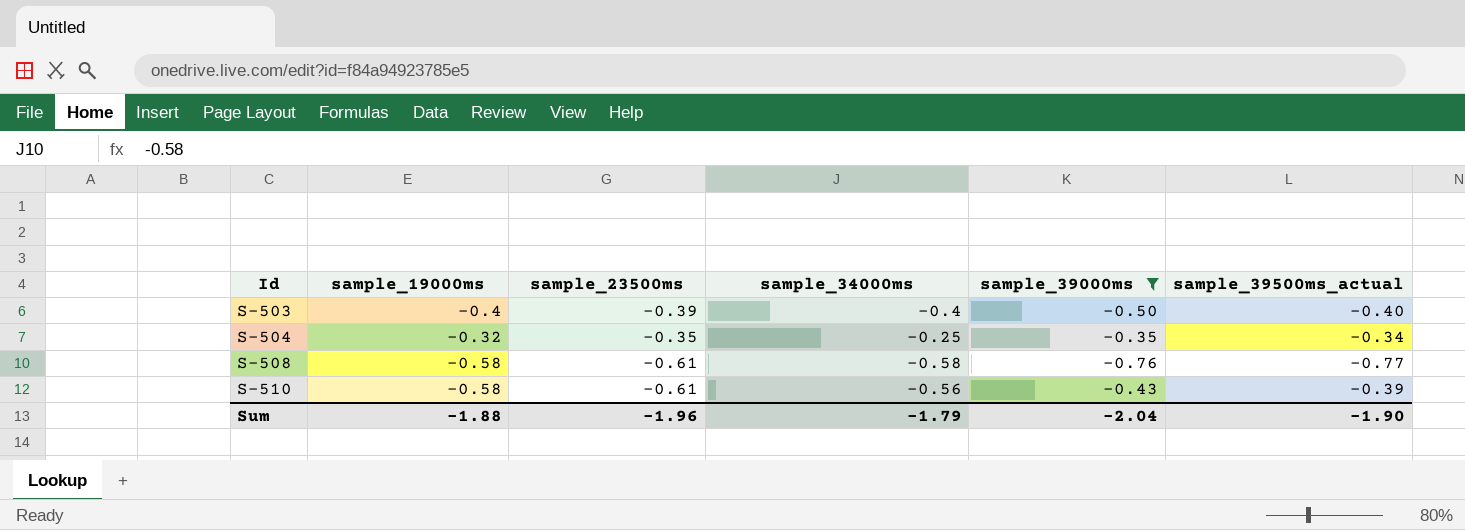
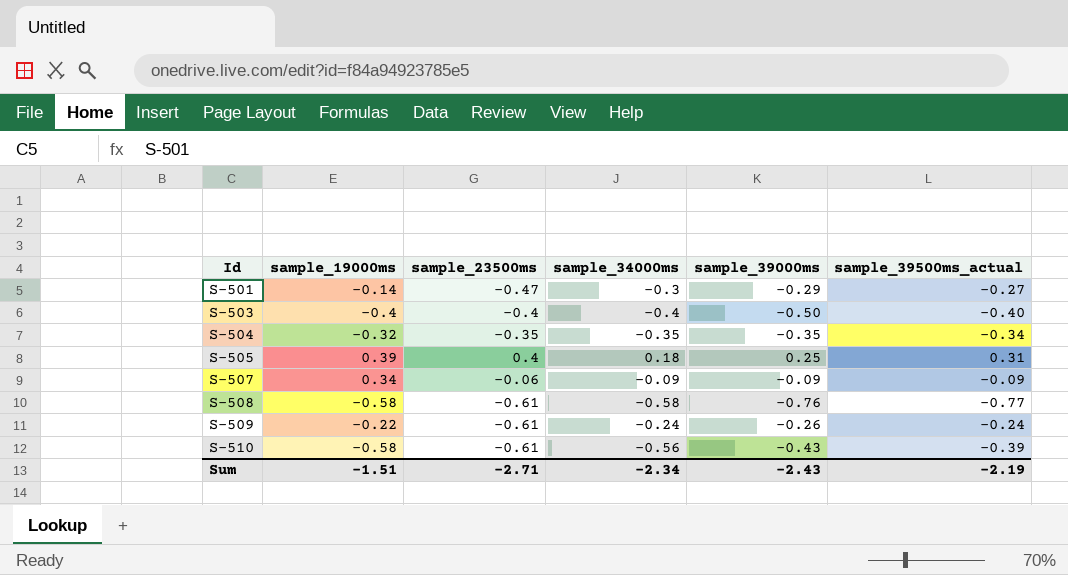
filter: sample_39000ms <= -0.35 -> none
S-503 | sample_23500ms: -0.39 -> -0.4
S-504 | sample_34000ms: -0.25 -> -0.35
Sum | sample_19000ms: -1.88 -> -1.51
Sum | sample_23500ms: -1.96 -> -2.71
Sum | sample_34000ms: -1.79 -> -2.34
Sum | sample_39000ms: -2.04 -> -2.43
Sum | sample_39500ms_actual: -1.90 -> -2.19

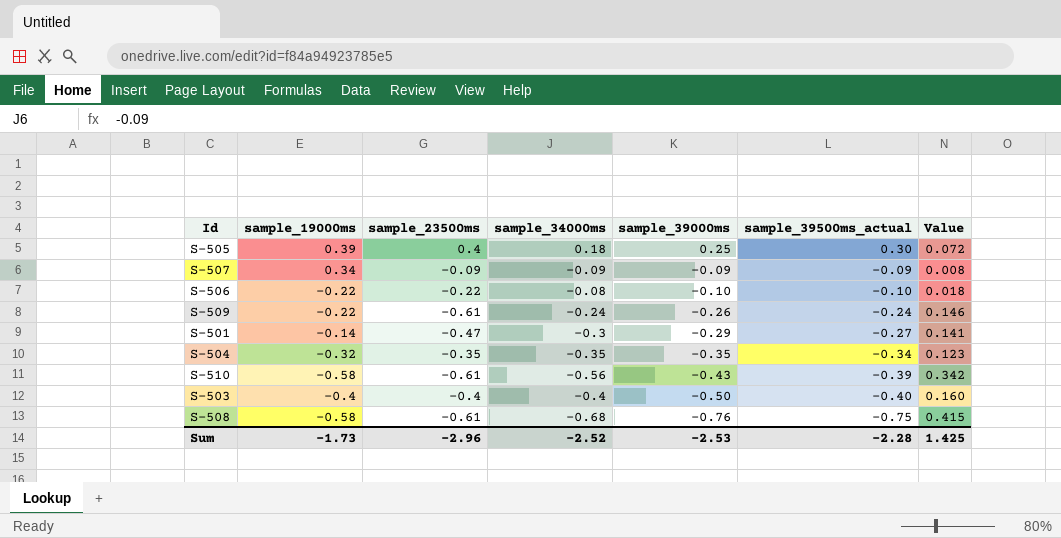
row order: Id ascending -> sample_39000ms descending
column Value | formula: none -> [sample_23500ms] * [sample_34000ms]
S-505 | sample_39500ms_actual: 0.31 -> 0.30
S-507 | sample_23500ms: -0.06 -> -0.09
row S-506: none -> -0.22 | -0.22 | -0.08 | -0.10 | -0.10 | 0.018
S-508 | sample_34000ms: -0.58 -> -0.68
S-508 | sample_39500ms_actual: -0.77 -> -0.75
Sum | sample_19000ms: -1.51 -> -1.73
Sum | sample_23500ms: -2.71 -> -2.96
Sum | sample_34000ms: -2.34 -> -2.52
Sum | sample_39000ms: -2.43 -> -2.53
Sum | sample_39500ms_actual: -2.19 -> -2.28

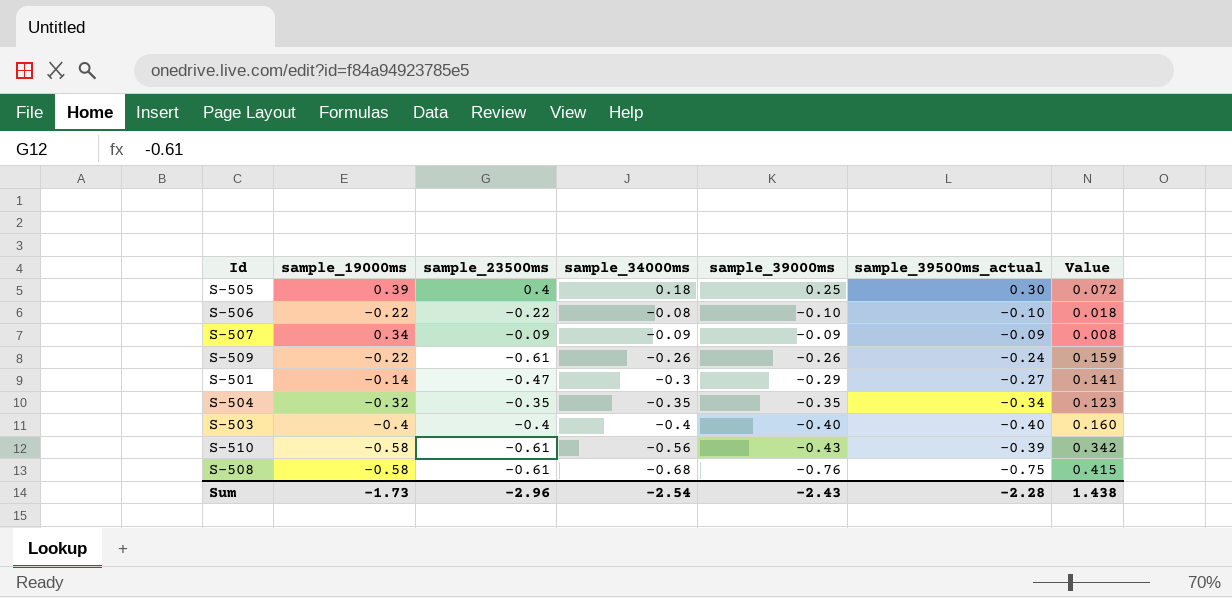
row order: sample_39000ms descending -> sample_34000ms descending
S-509 | sample_34000ms: -0.24 -> -0.26
S-509 | Value: 0.146 -> 0.159
S-503 | sample_39000ms: -0.50 -> -0.40
Sum | sample_34000ms: -2.52 -> -2.54
Sum | sample_39000ms: -2.53 -> -2.43
Sum | Value: 1.425 -> 1.438

